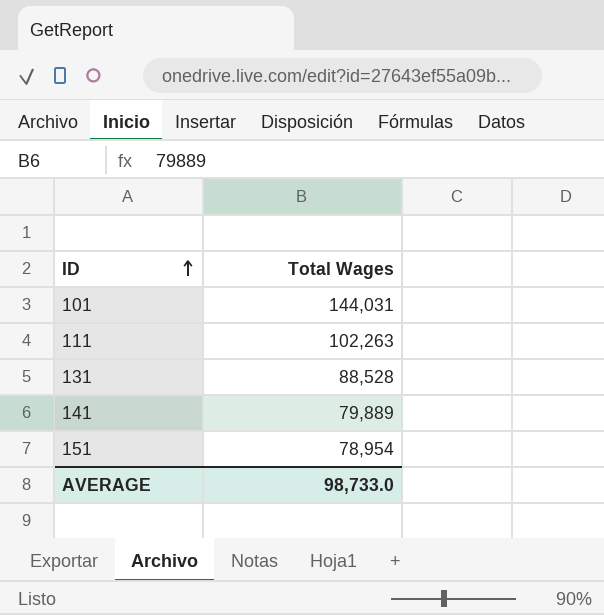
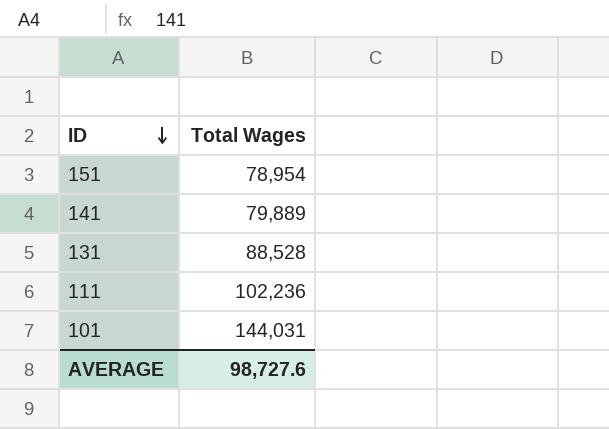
row order: ID ascending -> ID descending
111 | Total Wages: 102,263 -> 102,236
AVERAGE | Total Wages: 98,733.0 -> 98,727.6

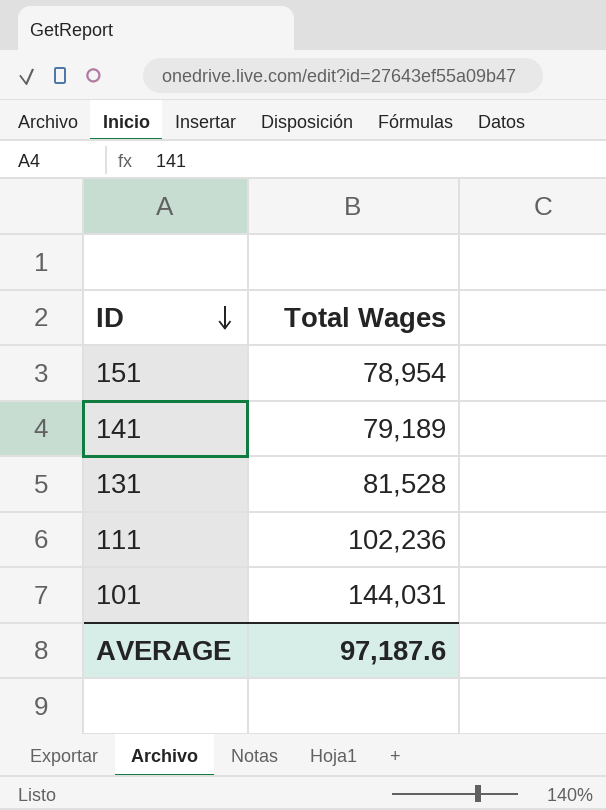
141 | Total Wages: 79,889 -> 79,189
131 | Total Wages: 88,528 -> 81,528
AVERAGE | Total Wages: 98,727.6 -> 97,187.6

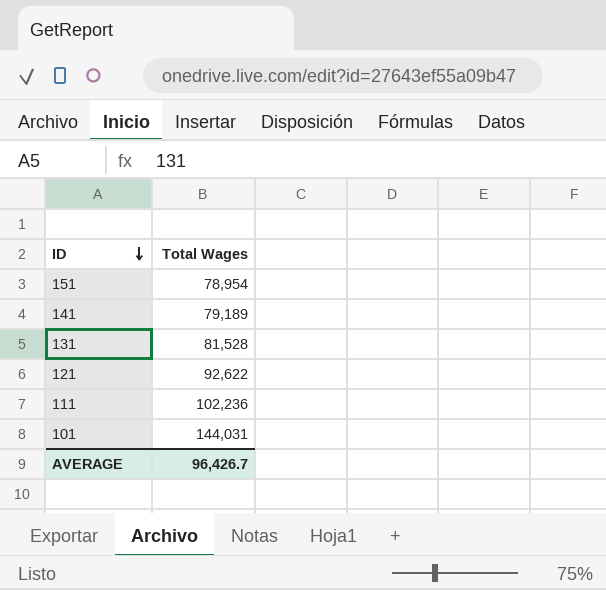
row 121: none -> 92,622
AVERAGE | Total Wages: 97,187.6 -> 96,426.7

